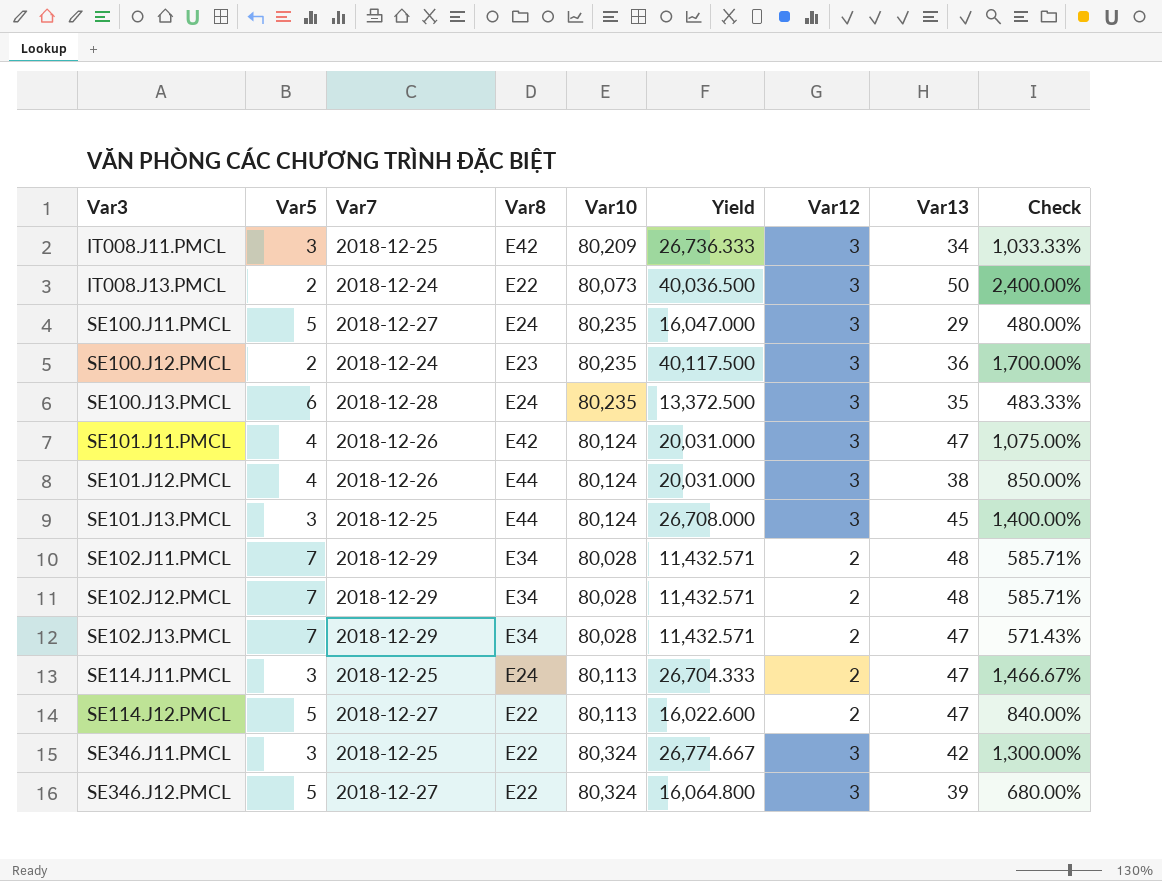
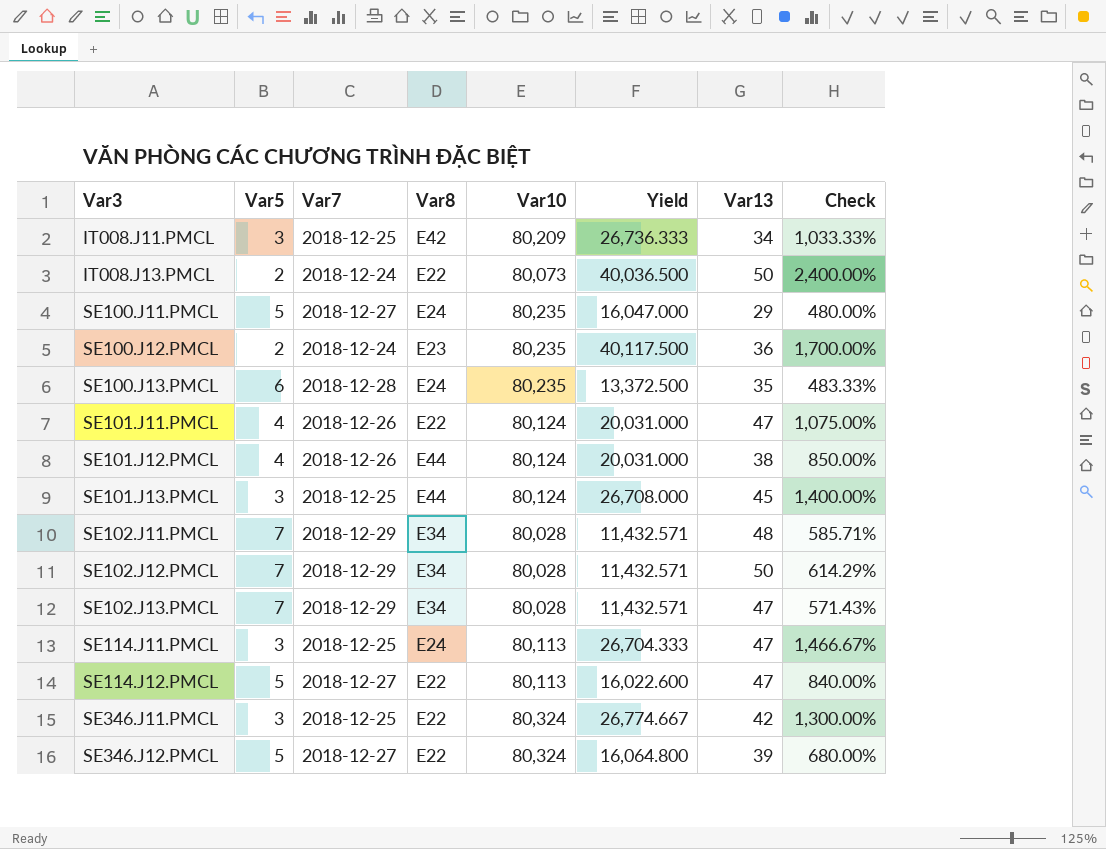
column Var12 | position: 7 -> none
SE101.J11.PMCL | Var8: E42 -> E22
SE102.J12.PMCL | Var13: 48 -> 50
SE102.J12.PMCL | Check: 585.71% -> 614.29%

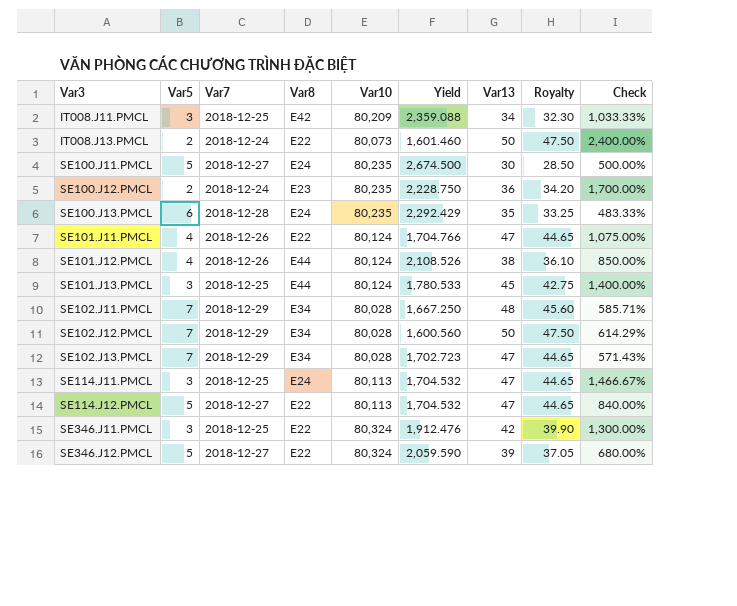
column Yield | formula: [Var10] / [Var5] -> [Var10] / [Var13]
column Royalty | formula: none -> [Var13] * 0.95
SE100.J11.PMCL | Var13: 29 -> 30
SE100.J11.PMCL | Check: 480.00% -> 500.00%

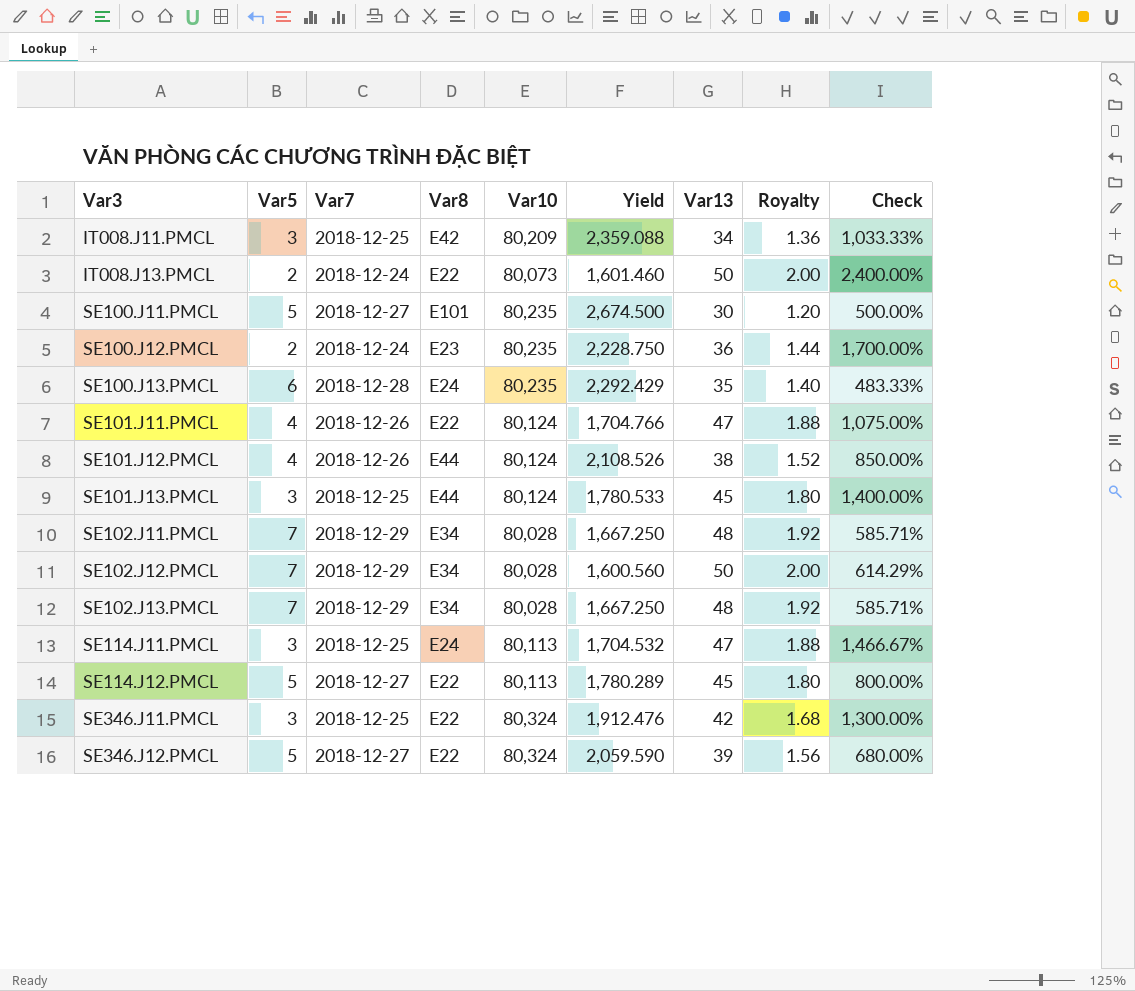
column Royalty | formula: [Var13] * 0.95 -> [Var13] * 0.04
SE100.J11.PMCL | Var8: E24 -> E101
SE102.J13.PMCL | Yield: 1,702.723 -> 1,667.250
SE102.J13.PMCL | Var13: 47 -> 48
SE102.J13.PMCL | Check: 571.43% -> 585.71%
SE114.J12.PMCL | Yield: 1,704.532 -> 1,780.289
SE114.J12.PMCL | Var13: 47 -> 45
SE114.J12.PMCL | Check: 840.00% -> 800.00%

